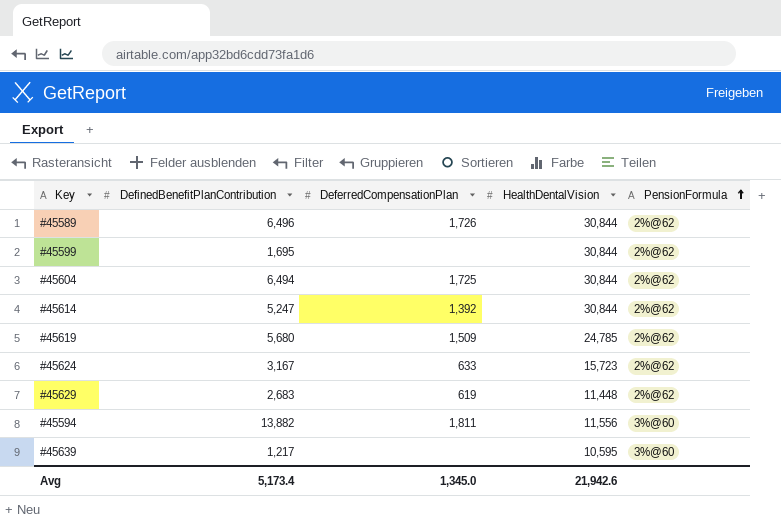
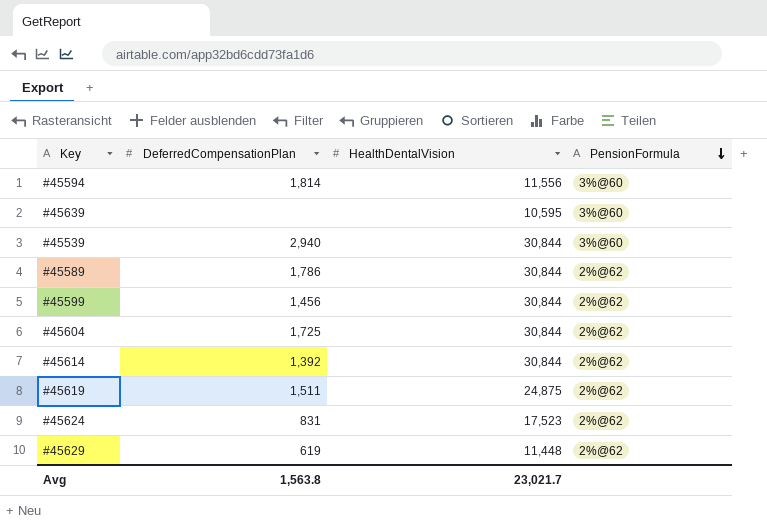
row order: PensionFormula ascending -> PensionFormula descending
column DefinedBenefitPlanContribution | position: 2 -> none
#45594 | DeferredCompensationPlan: 1,811 -> 1,814
row #45539: none -> 2,940 | 30,844 | 3%@60
#45589 | DeferredCompensationPlan: 1,726 -> 1,786
#45599 | DeferredCompensationPlan: none -> 1,456
#45619 | DeferredCompensationPlan: 1,509 -> 1,511
#45619 | HealthDentalVision: 24,785 -> 24,875
#45624 | DeferredCompensationPlan: 633 -> 831
#45624 | HealthDentalVision: 15,723 -> 17,523
Avg | DeferredCompensationPlan: 1,345.0 -> 1,563.8
Avg | HealthDentalVision: 21,942.6 -> 23,021.7

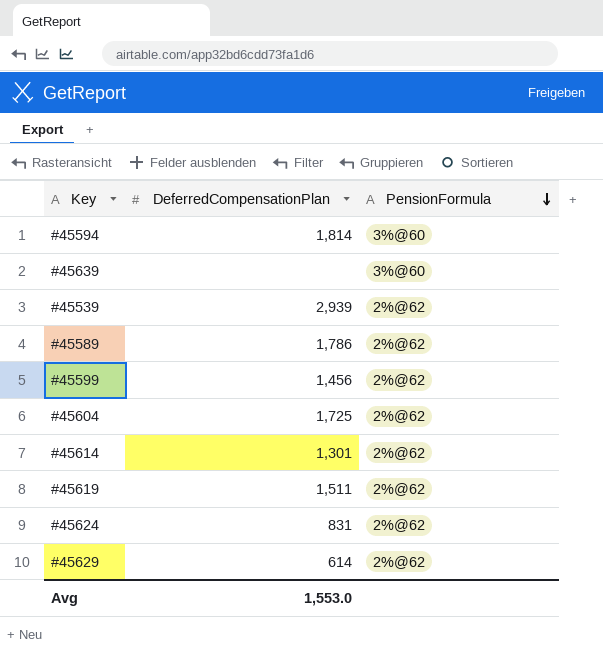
column HealthDentalVision | position: 3 -> none
#45539 | DeferredCompensationPlan: 2,940 -> 2,939
#45539 | PensionFormula: 3%@60 -> 2%@62
#45614 | DeferredCompensationPlan: 1,392 -> 1,301
#45629 | DeferredCompensationPlan: 619 -> 614
Avg | DeferredCompensationPlan: 1,563.8 -> 1,553.0

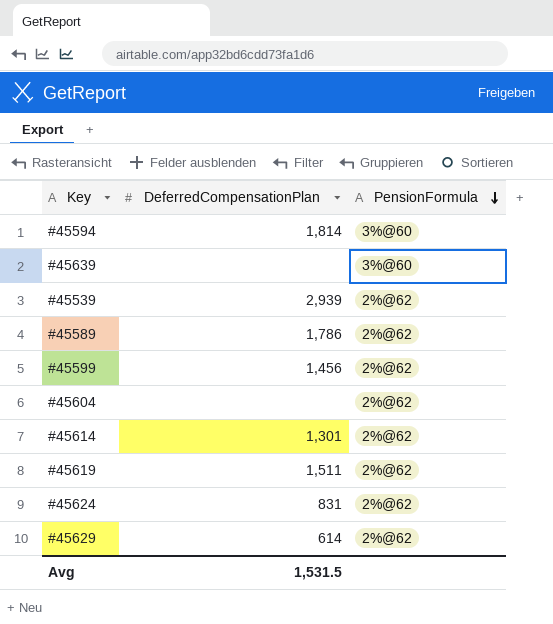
#45604 | DeferredCompensationPlan: 1,725 -> none
Avg | DeferredCompensationPlan: 1,553.0 -> 1,531.5

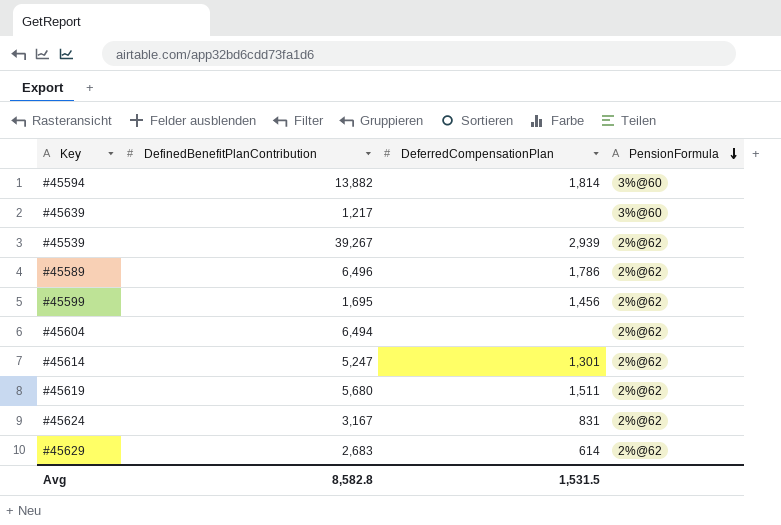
column DefinedBenefitPlanContribution | position: none -> 2

